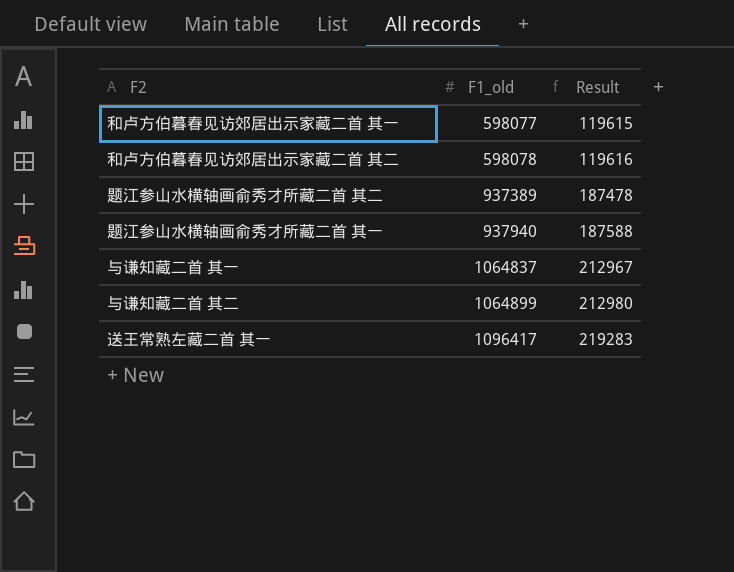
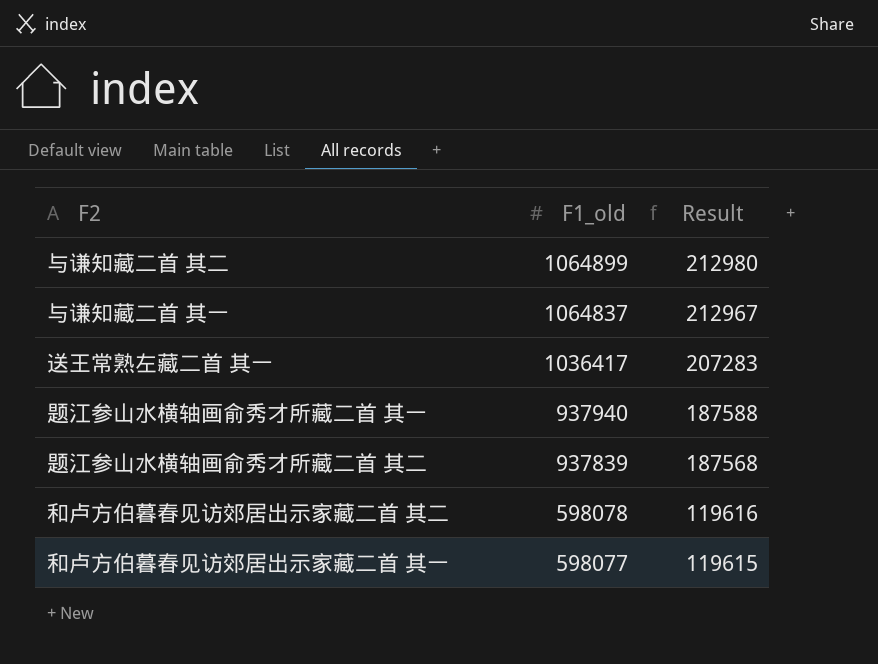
row order: F1_old ascending -> F1_old descending
送王常熟左藏二首 其一 | F1_old: 1096417 -> 1036417
送王常熟左藏二首 其一 | Result: 219283 -> 207283
题江参山水横轴画俞秀才所藏二首 其二 | F1_old: 937389 -> 937839
题江参山水横轴画俞秀才所藏二首 其二 | Result: 187478 -> 187568

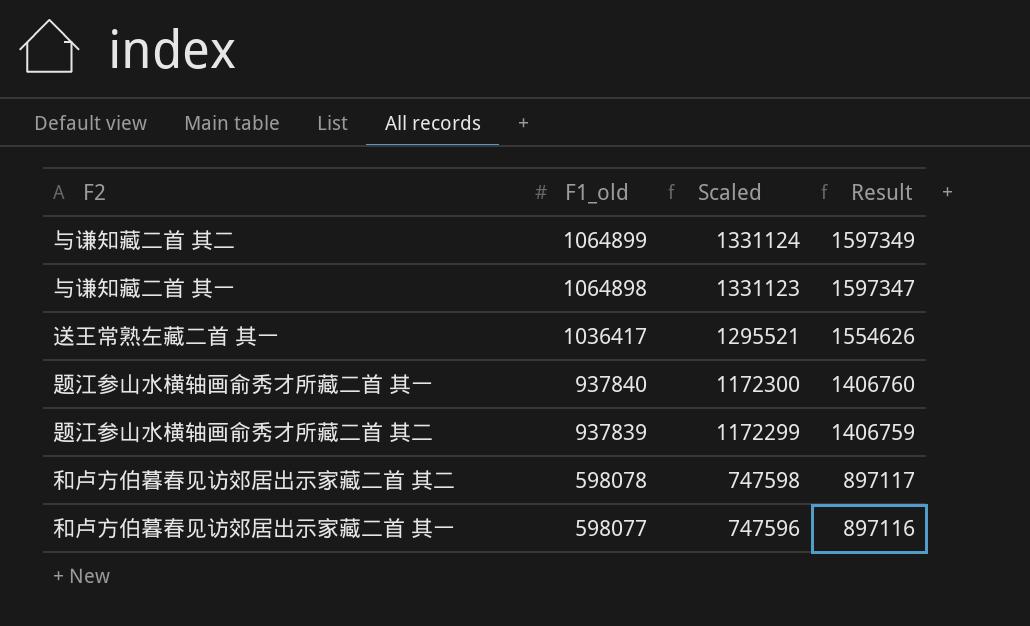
column Scaled | formula: none -> [F1_old] * 1.25
column Result | formula: [F1_old] * 0.2 -> [F1_old] * 1.5
与谦知藏二首 其一 | F1_old: 1064837 -> 1064898
题江参山水横轴画俞秀才所藏二首 其一 | F1_old: 937940 -> 937840

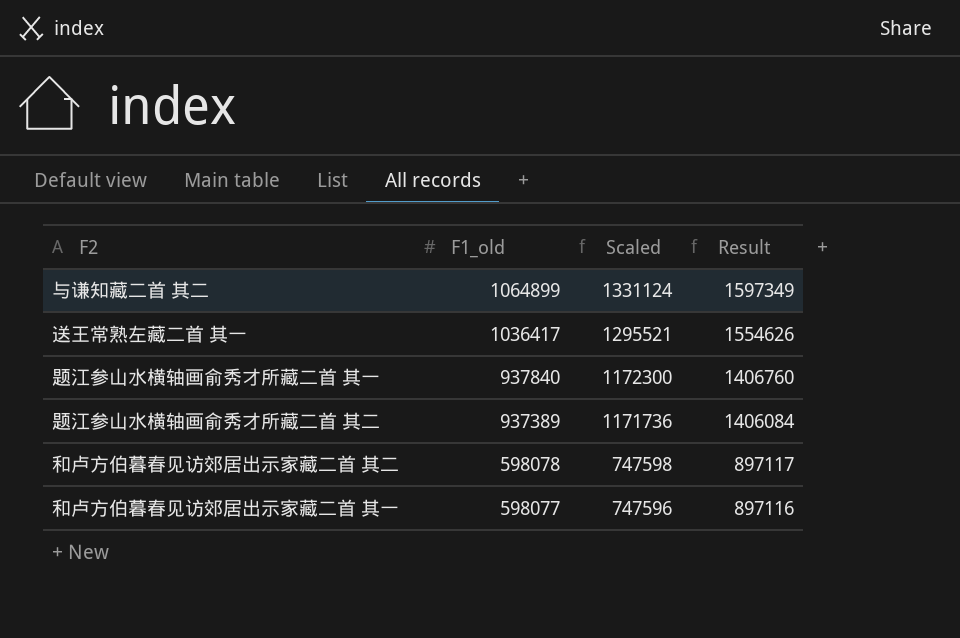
row 与谦知藏二首 其一: 1064898 | 1331123 | 1597347 -> none
题江参山水横轴画俞秀才所藏二首 其二 | F1_old: 937839 -> 937389
题江参山水横轴画俞秀才所藏二首 其二 | Scaled: 1172299 -> 1171736
题江参山水横轴画俞秀才所藏二首 其二 | Result: 1406759 -> 1406084

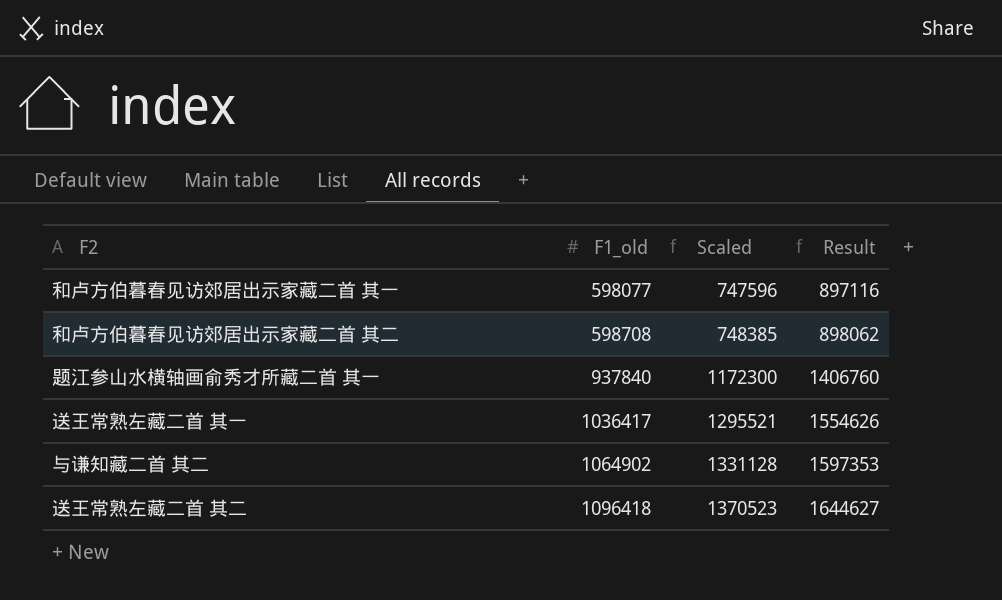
row order: F1_old descending -> F1_old ascending
row 题江参山水横轴画俞秀才所藏二首 其二: 937389 | 1171736 | 1406084 -> none
和卢方伯暮春见访郊居出示家藏二首 其二 | F1_old: 598078 -> 598708
和卢方伯暮春见访郊居出示家藏二首 其二 | Scaled: 747598 -> 748385
和卢方伯暮春见访郊居出示家藏二首 其二 | Result: 897117 -> 898062
与谦知藏二首 其二 | F1_old: 1064899 -> 1064902
与谦知藏二首 其二 | Scaled: 1331124 -> 1331128
与谦知藏二首 其二 | Result: 1597349 -> 1597353
row 送王常熟左藏二首 其二: none -> 1096418 | 1370523 | 1644627

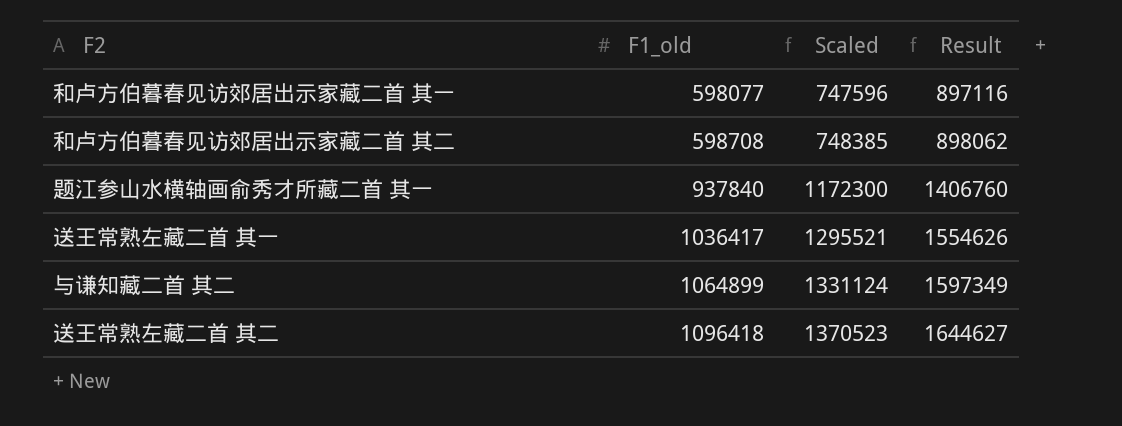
与谦知藏二首 其二 | F1_old: 1064902 -> 1064899
与谦知藏二首 其二 | Scaled: 1331128 -> 1331124
与谦知藏二首 其二 | Result: 1597353 -> 1597349

